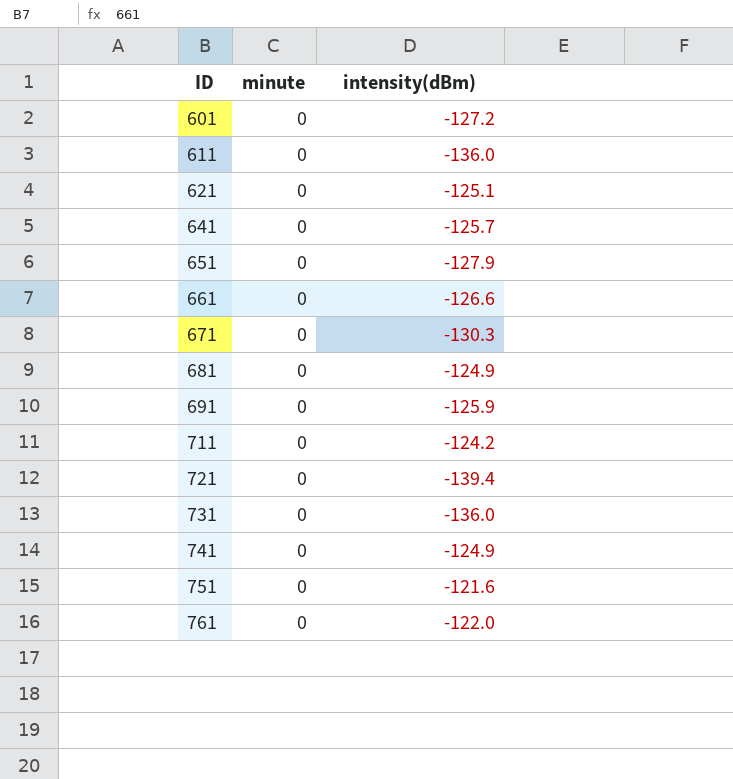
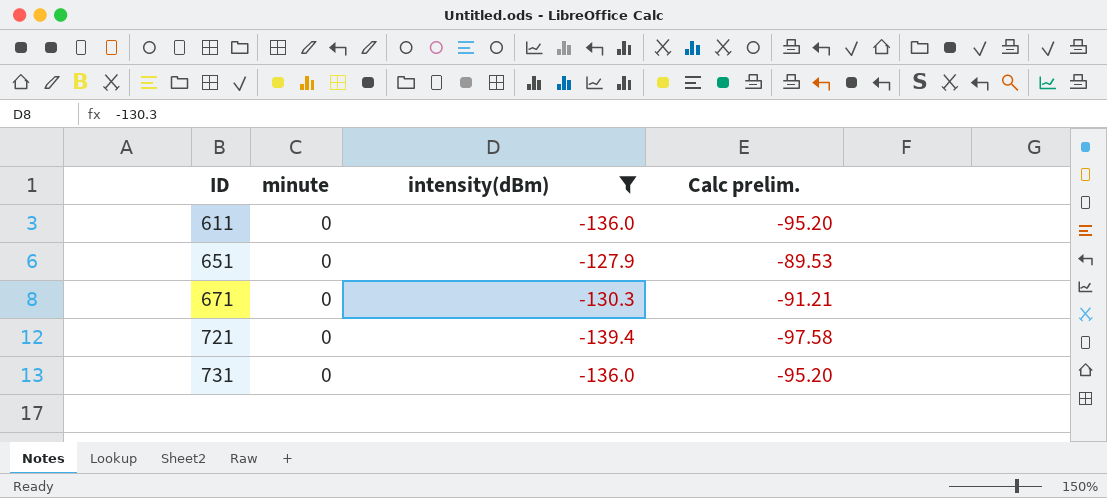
filter: none -> intensity(dBm) <= -127.9
column Calc prelim. | formula: none -> [intensity(dBm)] * 0.7

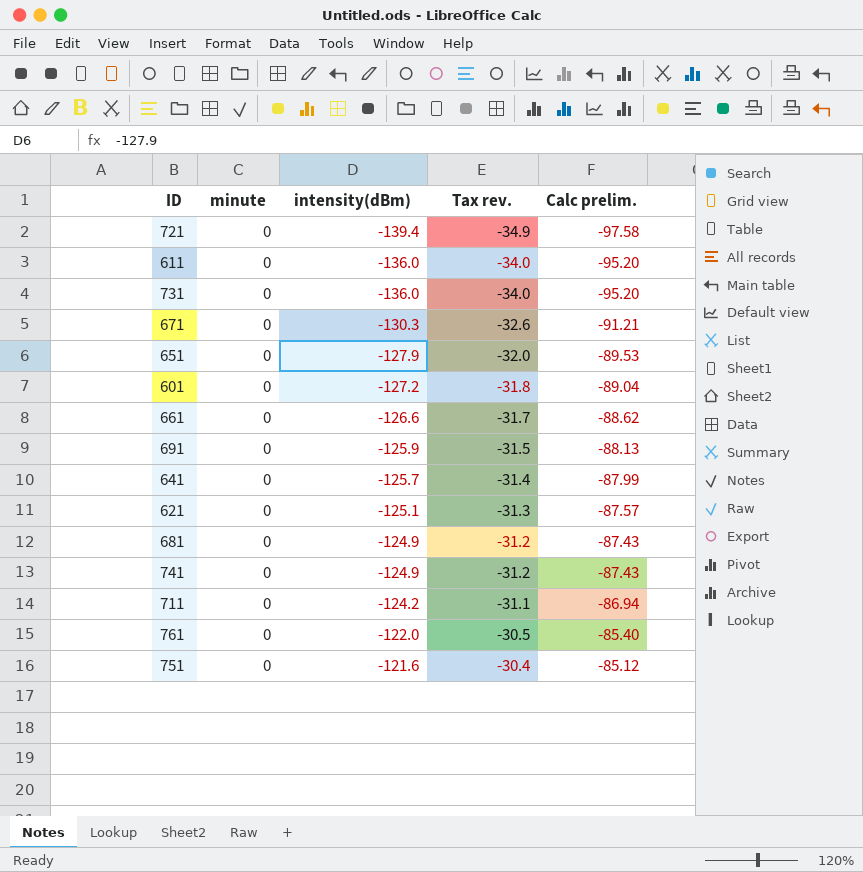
filter: intensity(dBm) <= -127.9 -> none
row order: ID ascending -> intensity(dBm) ascending
column Tax rev. | formula: none -> [intensity(dBm)] * 0.25

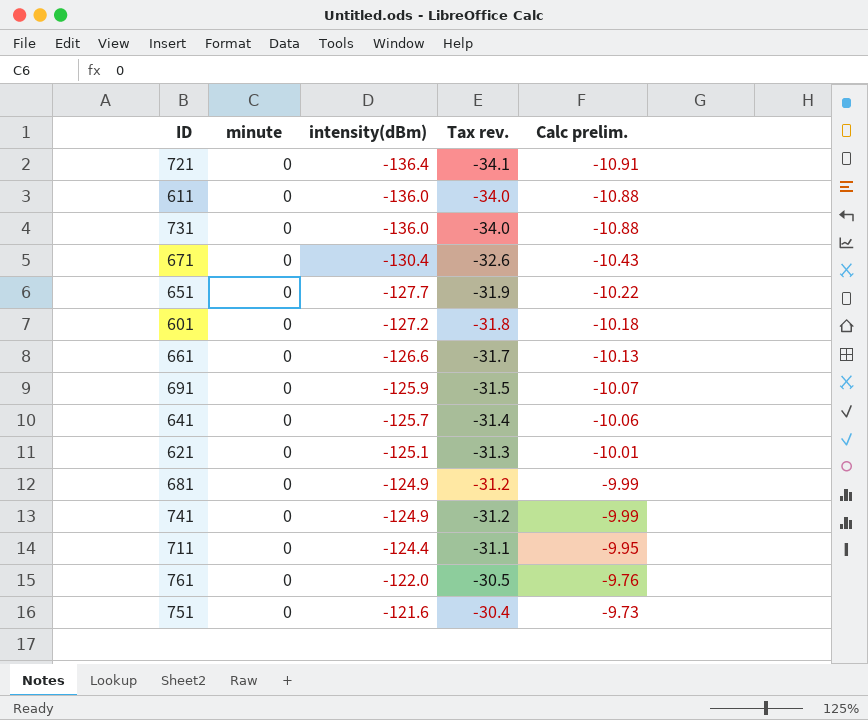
column Calc prelim. | formula: [intensity(dBm)] * 0.7 -> [intensity(dBm)] * 0.08
721 | intensity(dBm): -139.4 -> -136.4
721 | Tax rev.: -34.9 -> -34.1
671 | intensity(dBm): -130.3 -> -130.4
651 | intensity(dBm): -127.9 -> -127.7
651 | Tax rev.: -32.0 -> -31.9
711 | intensity(dBm): -124.2 -> -124.4

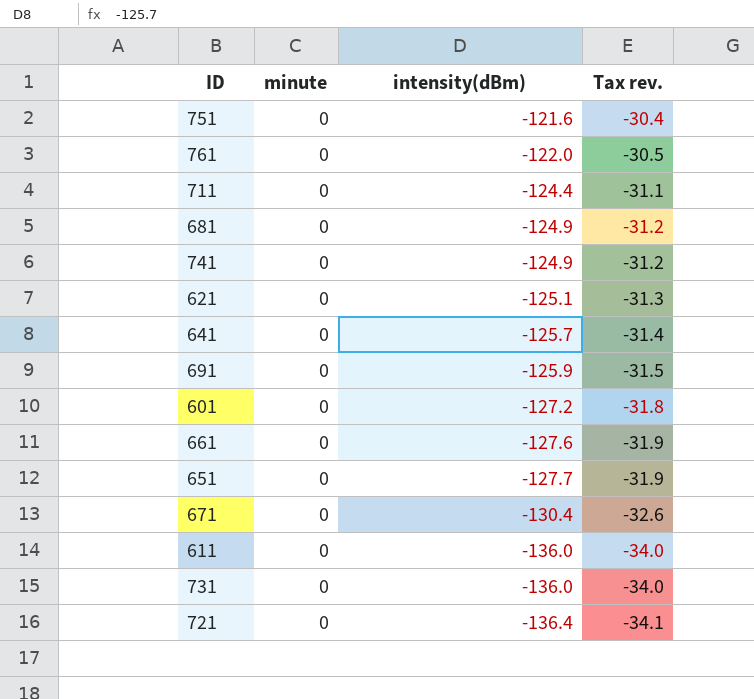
row order: intensity(dBm) ascending -> intensity(dBm) descending
column Calc prelim. | formula: [intensity(dBm)] * 0.08 -> none
661 | intensity(dBm): -126.6 -> -127.6
661 | Tax rev.: -31.7 -> -31.9

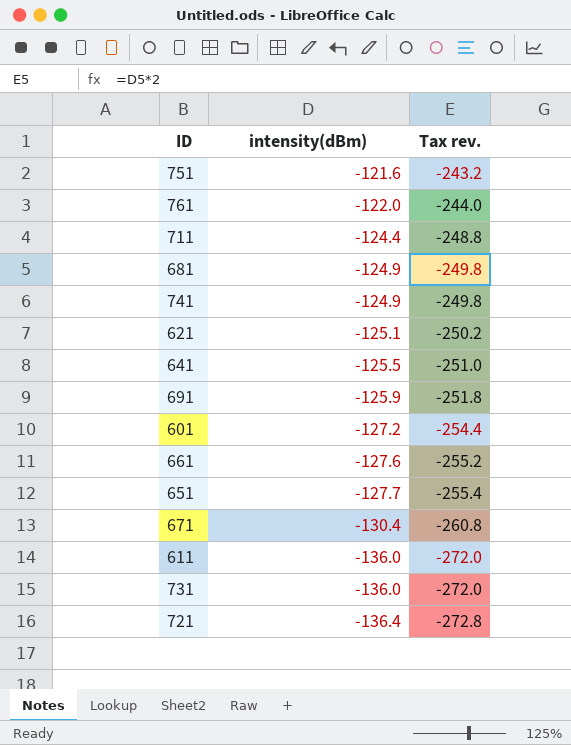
column minute | position: 2 -> none
column Tax rev. | formula: [intensity(dBm)] * 0.25 -> [intensity(dBm)] * 2
641 | intensity(dBm): -125.7 -> -125.5

